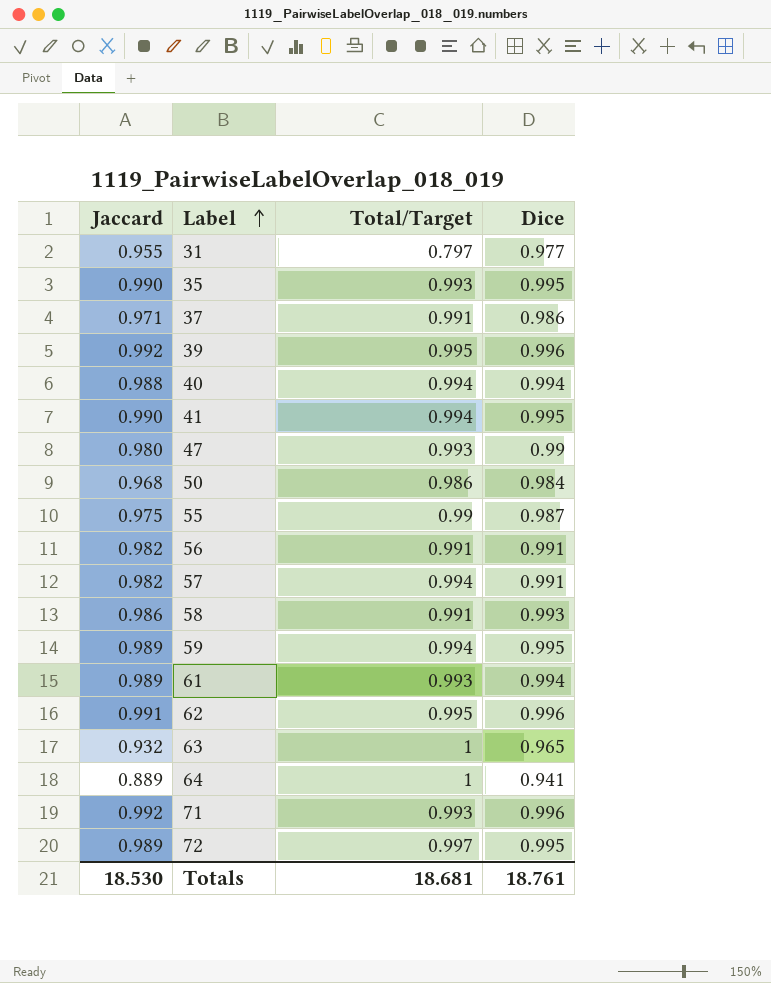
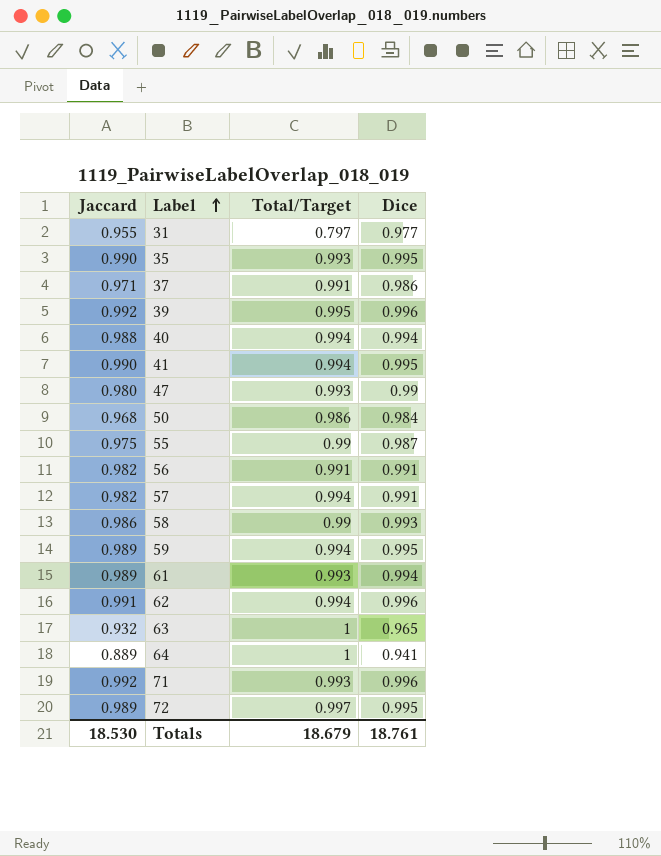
58 | Total/Target: 0.991 -> 0.99
62 | Total/Target: 0.995 -> 0.994
Totals | Total/Target: 18.681 -> 18.679

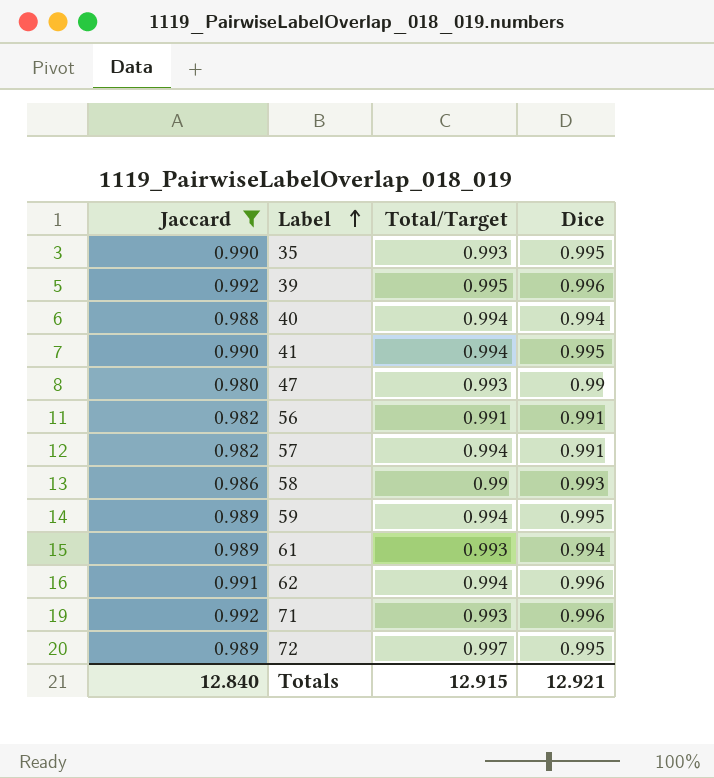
filter: none -> Jaccard >= 0.980
Totals | Jaccard: 18.530 -> 12.840
Totals | Total/Target: 18.679 -> 12.915
Totals | Dice: 18.761 -> 12.921

